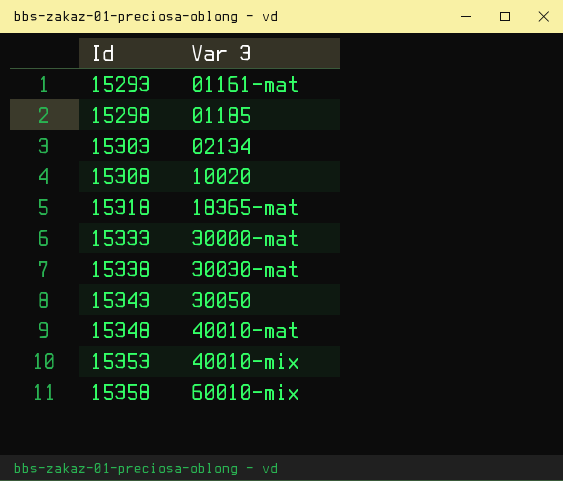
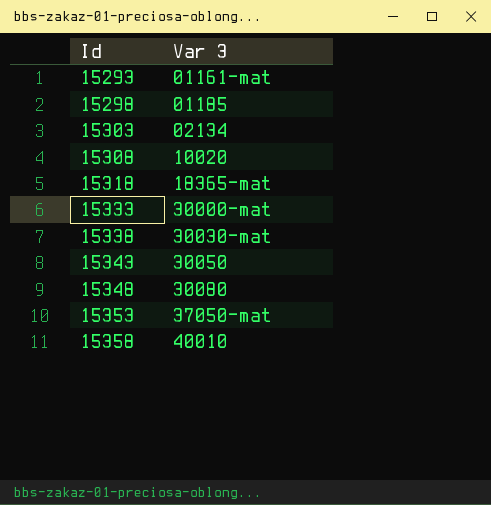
15348 | Var 3: 40010-mat -> 30080
15353 | Var 3: 40010-mix -> 37050-mat
15358 | Var 3: 60010-mix -> 40010

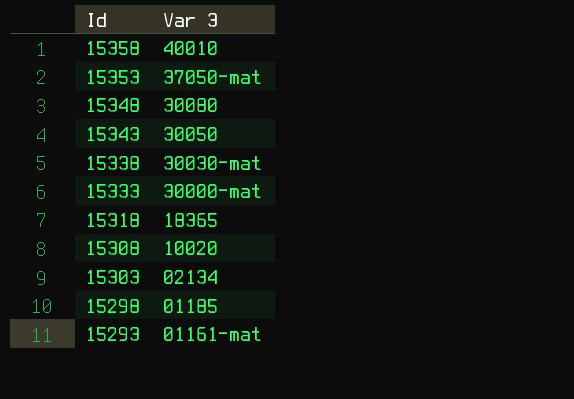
row order: Id ascending -> Id descending
15318 | Var 3: 18365-mat -> 18365

